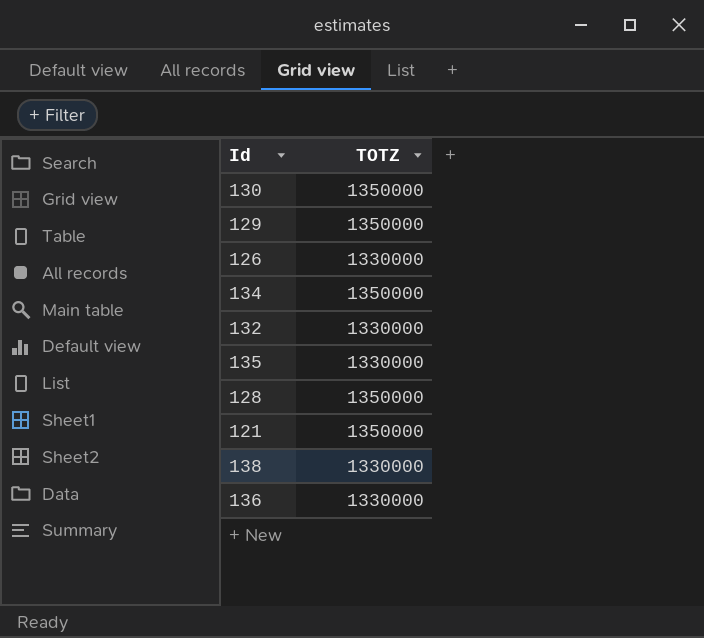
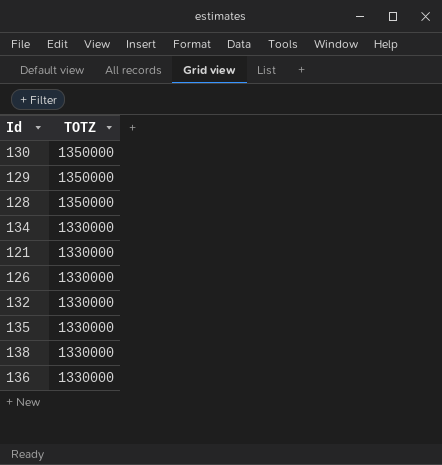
row order: none -> TOTZ descending
134 | TOTZ: 1350000 -> 1330000
121 | TOTZ: 1350000 -> 1330000

